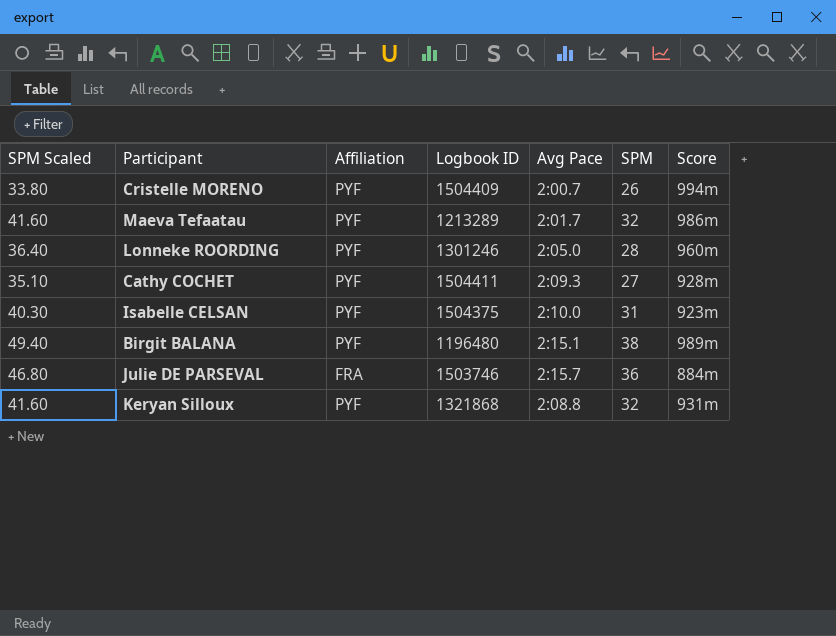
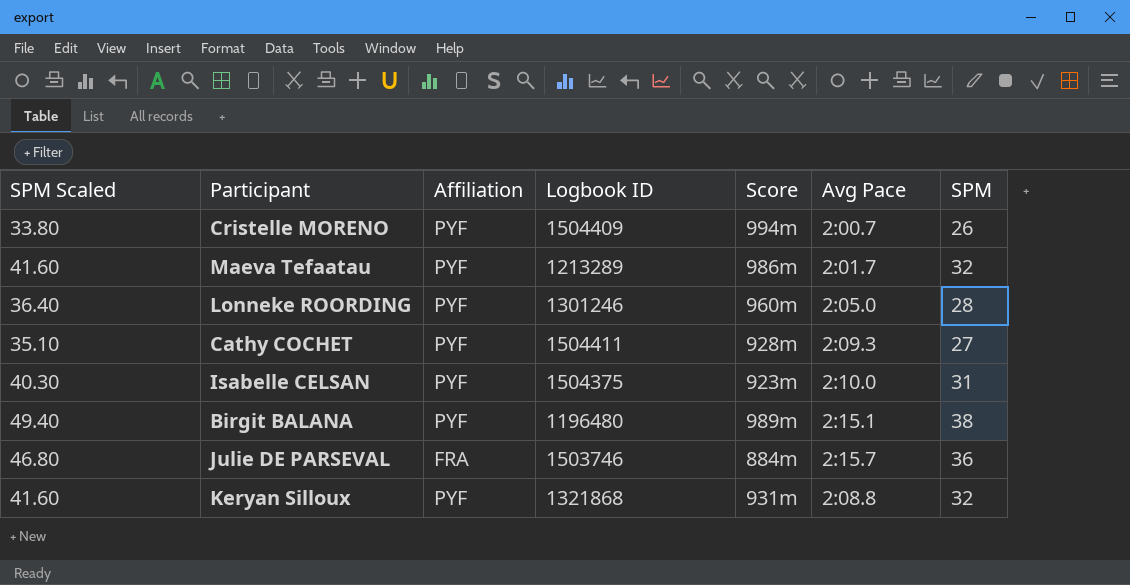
column Score | position: 7 -> 5

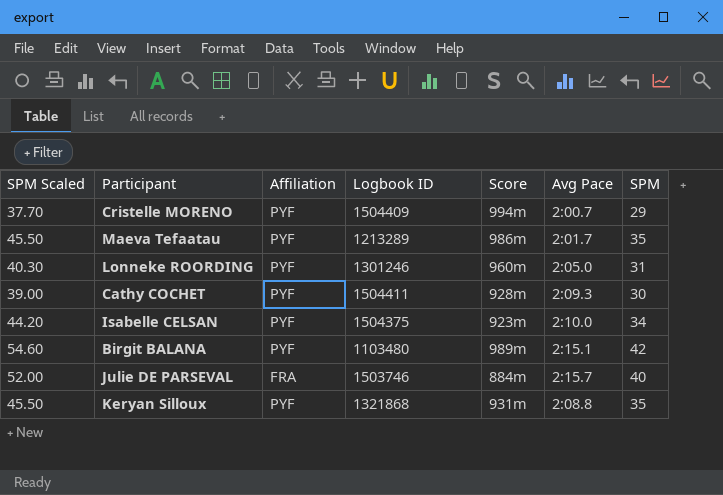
Cristelle MORENO | SPM Scaled: 33.80 -> 37.70
Cristelle MORENO | SPM: 26 -> 29
Maeva Tefaatau | SPM Scaled: 41.60 -> 45.50
Maeva Tefaatau | SPM: 32 -> 35
Lonneke ROORDING | SPM Scaled: 36.40 -> 40.30
Lonneke ROORDING | SPM: 28 -> 31
Cathy COCHET | SPM Scaled: 35.10 -> 39.00
Cathy COCHET | SPM: 27 -> 30
Isabelle CELSAN | SPM Scaled: 40.30 -> 44.20
Isabelle CELSAN | SPM: 31 -> 34
Birgit BALANA | SPM Scaled: 49.40 -> 54.60
Birgit BALANA | Logbook ID: 1196480 -> 1103480
Birgit BALANA | SPM: 38 -> 42
Julie DE PARSEVAL | SPM Scaled: 46.80 -> 52.00
Julie DE PARSEVAL | SPM: 36 -> 40
Keryan Silloux | SPM Scaled: 41.60 -> 45.50
Keryan Silloux | SPM: 32 -> 35

